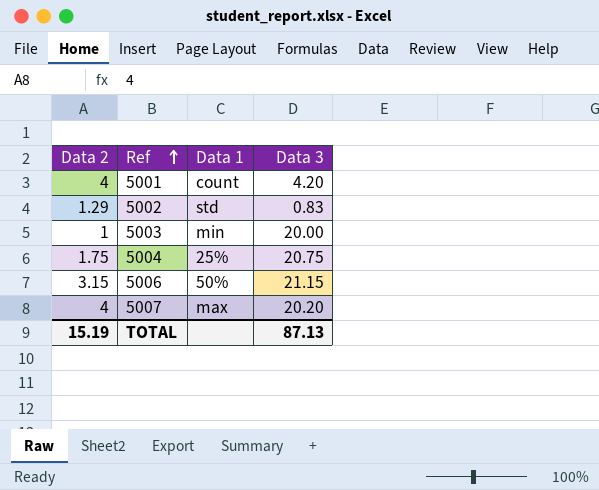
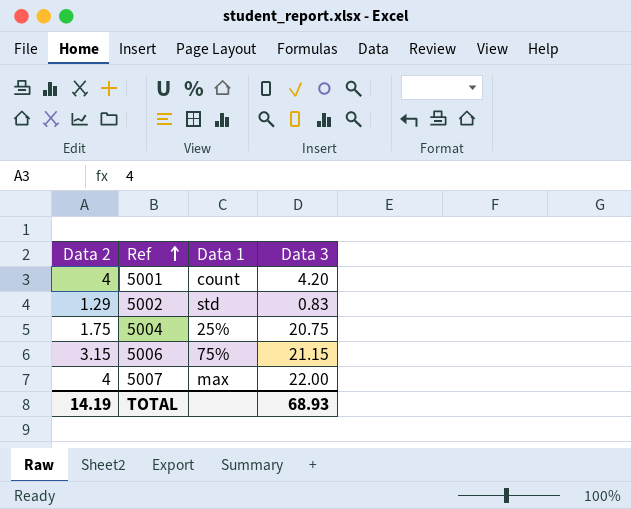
row 5003: 1 | min | 20.00 -> none
5006 | Data 1: 50% -> 75%
5007 | Data 3: 20.20 -> 22.00
TOTAL | Data 2: 15.19 -> 14.19
TOTAL | Data 3: 87.13 -> 68.93

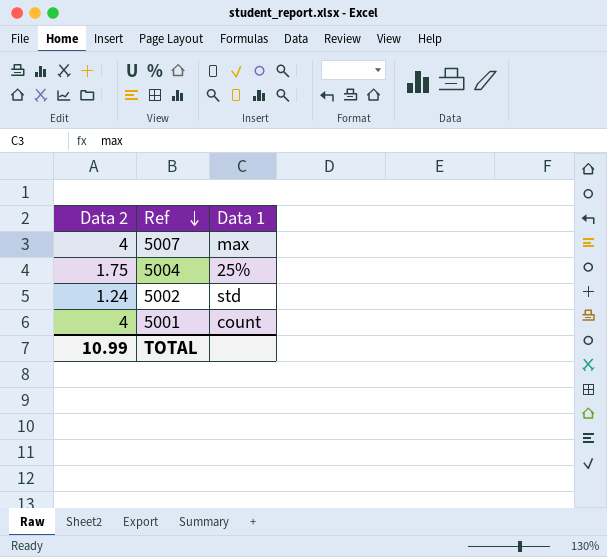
row order: Ref ascending -> Ref descending
column Data 3 | position: 4 -> none
row 5006: 3.15 | 75% | 21.15 -> none
5002 | Data 2: 1.29 -> 1.24
TOTAL | Data 2: 14.19 -> 10.99

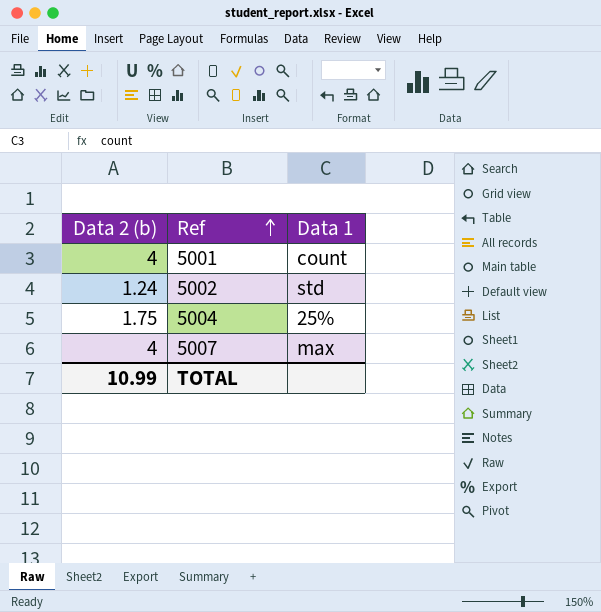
row order: Ref descending -> Ref ascending
column name: Data 2 -> Data 2 (b)

